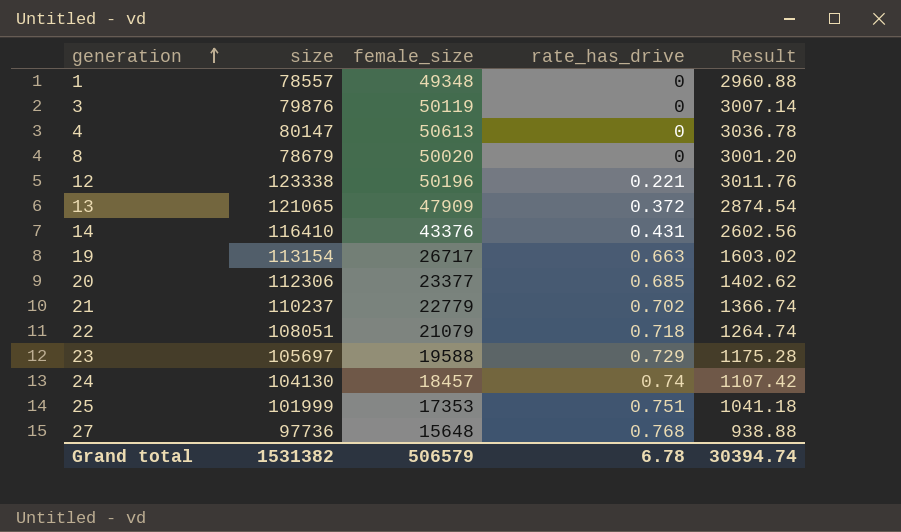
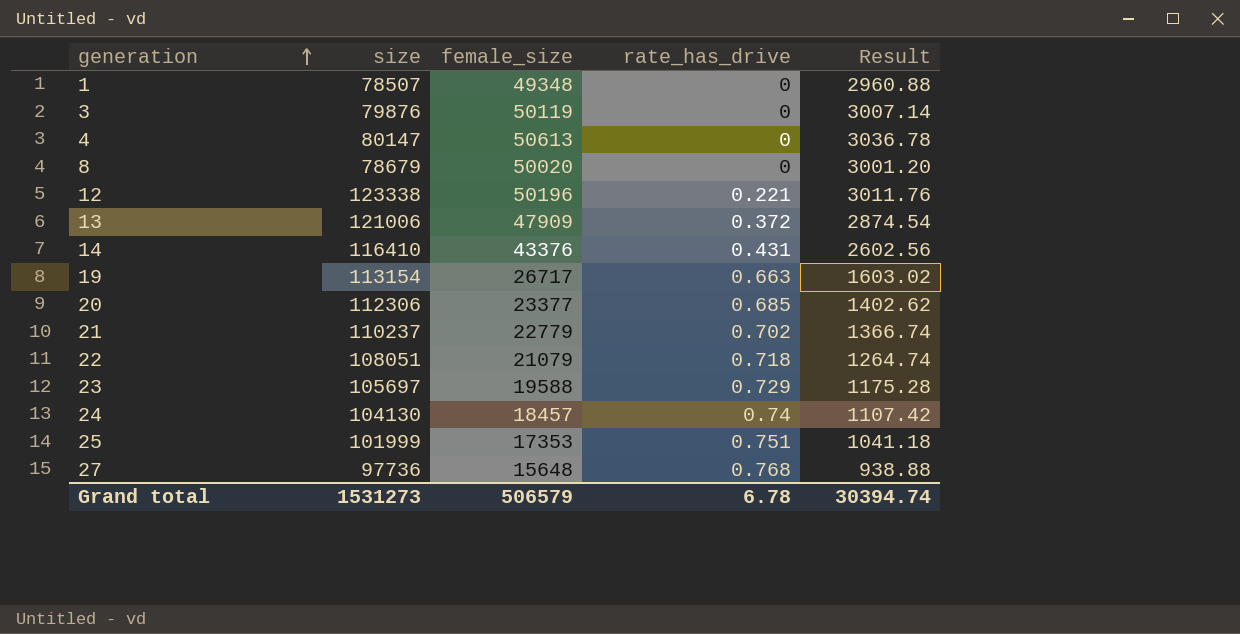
1 | size: 78557 -> 78507
13 | size: 121065 -> 121006
Grand total | size: 1531382 -> 1531273

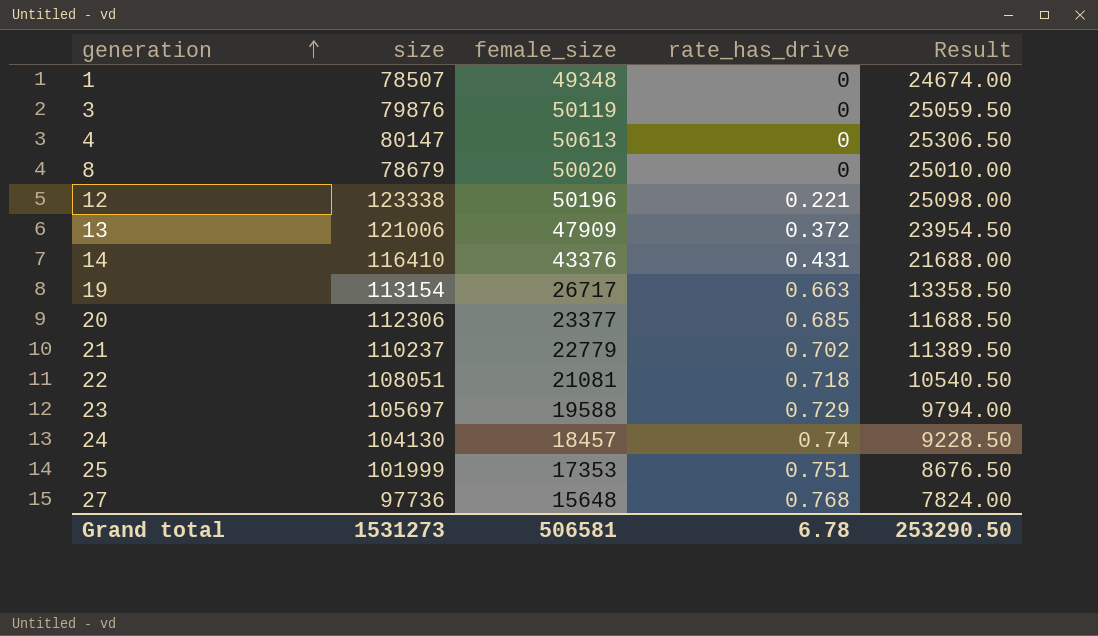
column Result | formula: [female_size] * 0.06 -> [female_size] * 0.5
22 | female_size: 21079 -> 21081
Grand total | female_size: 506579 -> 506581
Grand total | Result: 30394.74 -> 253290.50

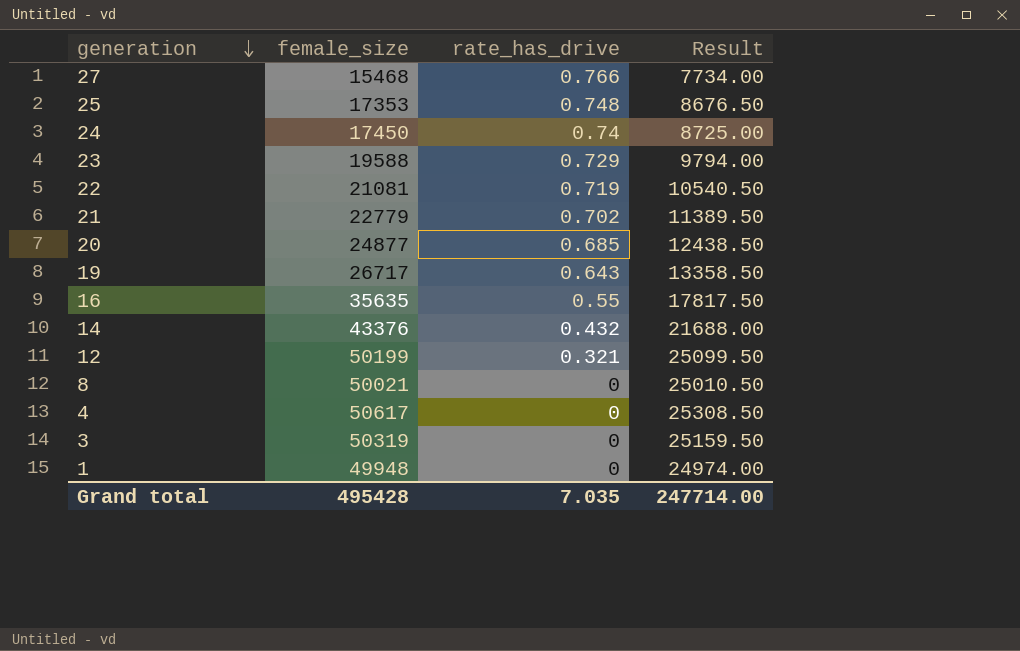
row order: generation ascending -> generation descending
column size | position: 2 -> none
row 13: 121006 | 47909 | 0.372 | 23954.50 -> none
27 | female_size: 15648 -> 15468
27 | rate_has_drive: 0.768 -> 0.766
27 | Result: 7824.00 -> 7734.00
25 | rate_has_drive: 0.751 -> 0.748
24 | female_size: 18457 -> 17450
24 | Result: 9228.50 -> 8725.00
22 | rate_has_drive: 0.718 -> 0.719
20 | female_size: 23377 -> 24877
20 | Result: 11688.50 -> 12438.50
19 | rate_has_drive: 0.663 -> 0.643
row 16: none -> 35635 | 0.55 | 17817.50
14 | rate_has_drive: 0.431 -> 0.432
12 | female_size: 50196 -> 50199
12 | rate_has_drive: 0.221 -> 0.321
12 | Result: 25098.00 -> 25099.50
8 | female_size: 50020 -> 50021
8 | Result: 25010.00 -> 25010.50
4 | female_size: 50613 -> 50617
4 | Result: 25306.50 -> 25308.50
3 | female_size: 50119 -> 50319
3 | Result: 25059.50 -> 25159.50
1 | female_size: 49348 -> 49948
1 | Result: 24674.00 -> 24974.00
Grand total | female_size: 506581 -> 495428
Grand total | rate_has_drive: 6.78 -> 7.035
Grand total | Result: 253290.50 -> 247714.00

